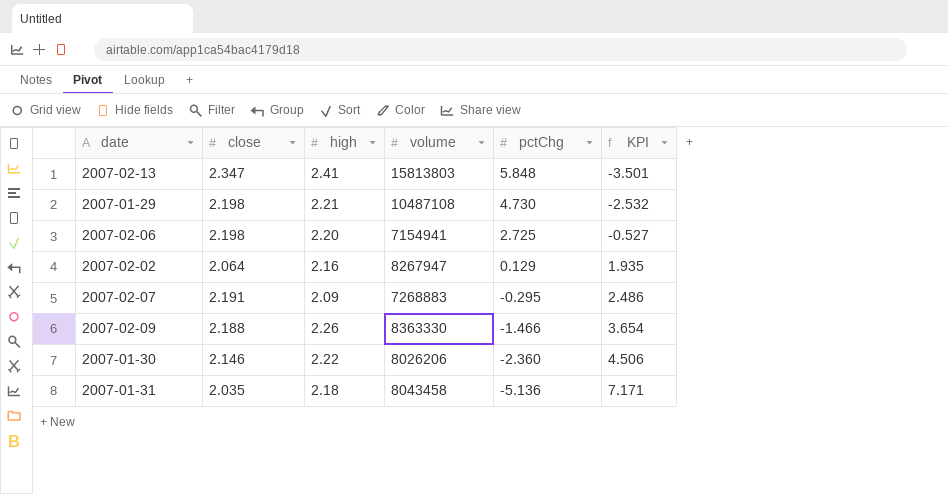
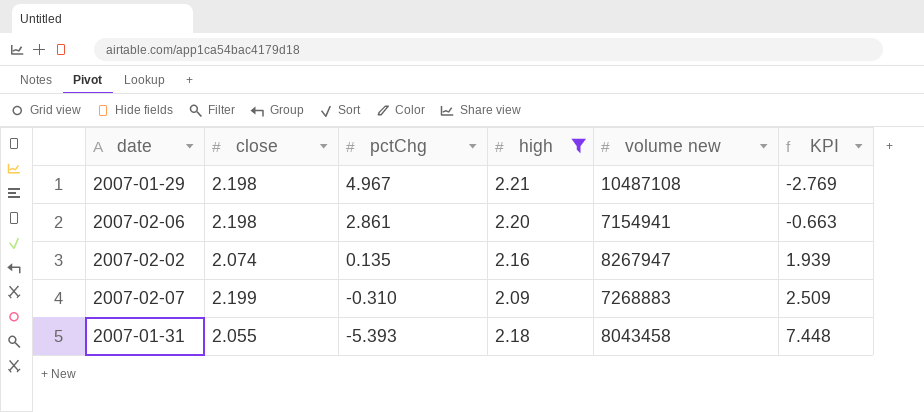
filter: none -> high <= 2.21
column pctChg | position: 5 -> 3
column name: volume -> volume new
2007-01-29 | pctChg: 4.730 -> 4.967
2007-01-29 | KPI: -2.532 -> -2.769
2007-02-06 | pctChg: 2.725 -> 2.861
2007-02-06 | KPI: -0.527 -> -0.663
2007-02-02 | close: 2.064 -> 2.074
2007-02-02 | pctChg: 0.129 -> 0.135
2007-02-02 | KPI: 1.935 -> 1.939
2007-02-07 | close: 2.191 -> 2.199
2007-02-07 | pctChg: -0.295 -> -0.310
2007-02-07 | KPI: 2.486 -> 2.509
2007-01-31 | close: 2.035 -> 2.055
2007-01-31 | pctChg: -5.136 -> -5.393
2007-01-31 | KPI: 7.171 -> 7.448

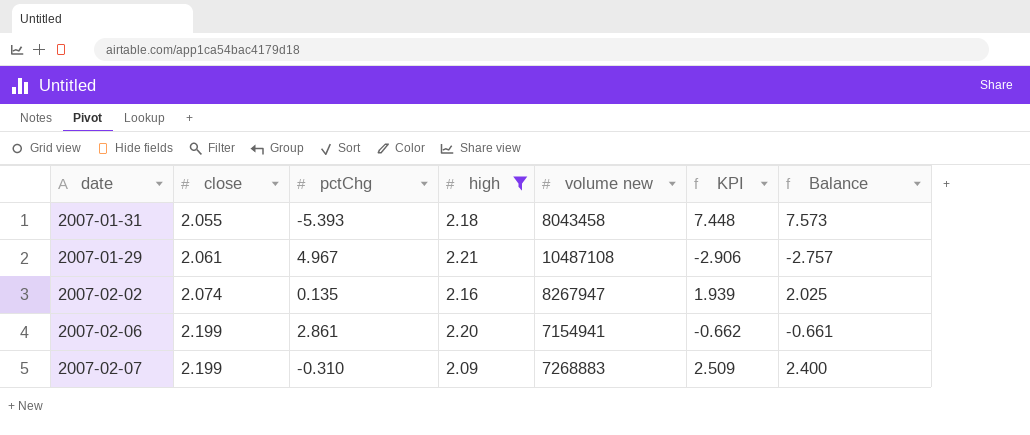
row order: pctChg descending -> close ascending
column Balance | formula: none -> [high] - [pctChg]
2007-01-29 | close: 2.198 -> 2.061
2007-01-29 | KPI: -2.769 -> -2.906
2007-02-06 | close: 2.198 -> 2.199
2007-02-06 | KPI: -0.663 -> -0.662

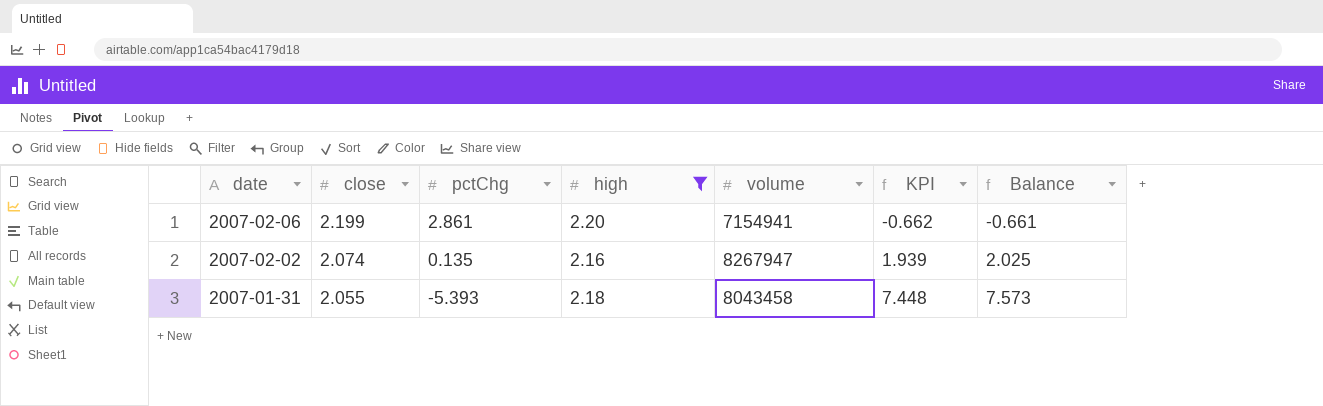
row order: close ascending -> date descending
column name: volume new -> volume
row 2007-01-29: 2.061 | 4.967 | 2.21 | 10487108 | -2.906 | -2.757 -> none
row 2007-02-07: 2.199 | -0.310 | 2.09 | 7268883 | 2.509 | 2.400 -> none

